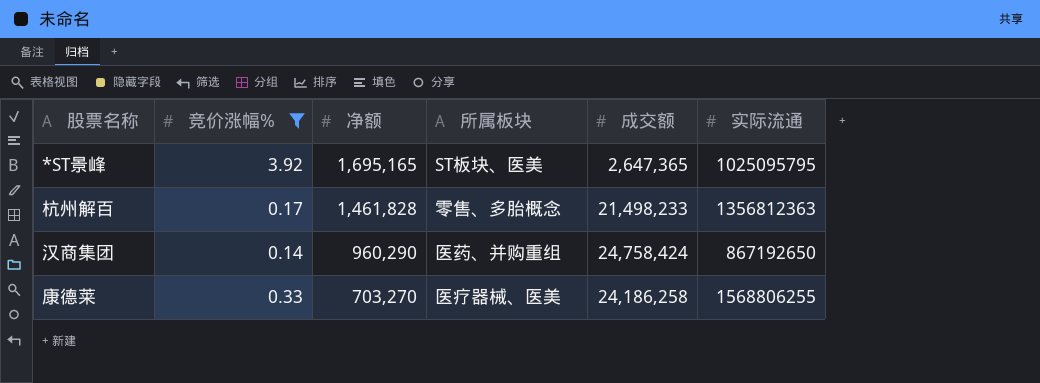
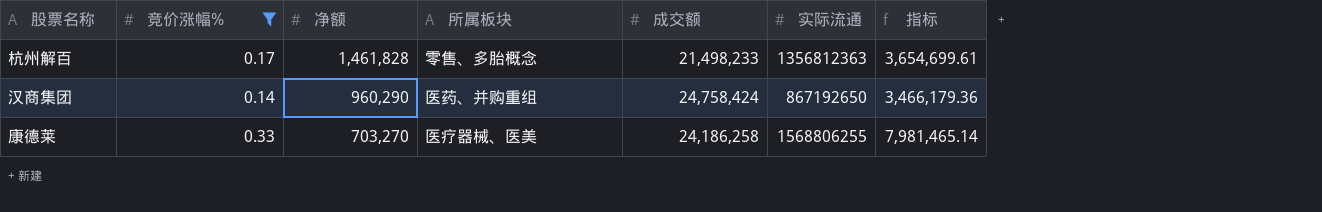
column 指标 | formula: none -> [竞价涨幅%] * [成交额]
row *ST景峰: 3.92 | 1,695,165 | ST板块、医美 | 2,647,365 | 1025095795 -> none

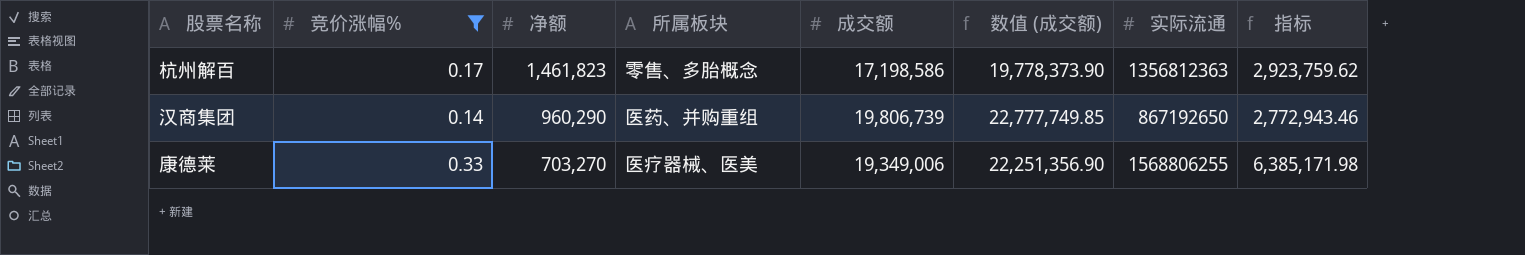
column 数值 (成交额) | formula: none -> [成交额] * 1.15
杭州解百 | 净额: 1,461,828 -> 1,461,823
杭州解百 | 成交额: 21,498,233 -> 17,198,586
杭州解百 | 指标: 3,654,699.61 -> 2,923,759.62
汉商集团 | 成交额: 24,758,424 -> 19,806,739
汉商集团 | 指标: 3,466,179.36 -> 2,772,943.46
康德莱 | 成交额: 24,186,258 -> 19,349,006
康德莱 | 指标: 7,981,465.14 -> 6,385,171.98

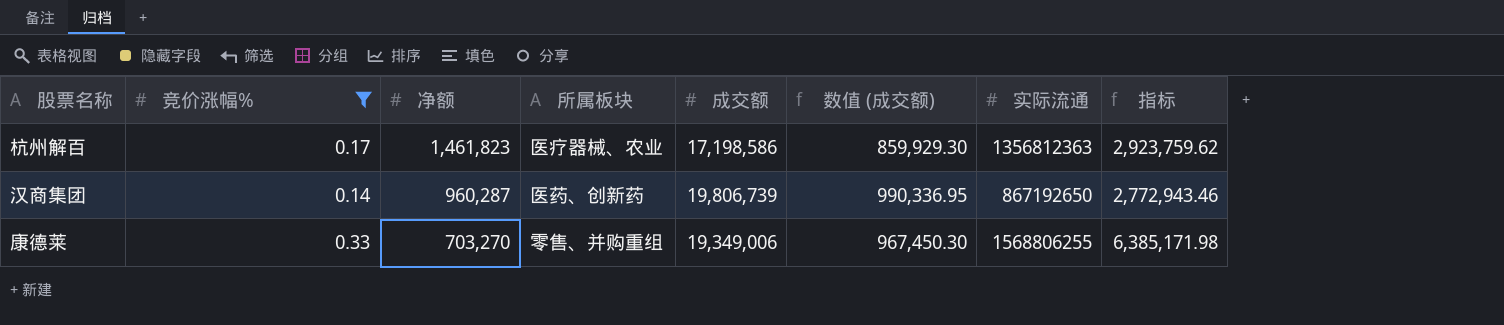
column 数值 (成交额) | formula: [成交额] * 1.15 -> [成交额] * 0.05
杭州解百 | 所属板块: 零售、多胎概念 -> 医疗器械、农业
汉商集团 | 净额: 960,290 -> 960,287
汉商集团 | 所属板块: 医药、并购重组 -> 医药、创新药
康德莱 | 所属板块: 医疗器械、医美 -> 零售、并购重组

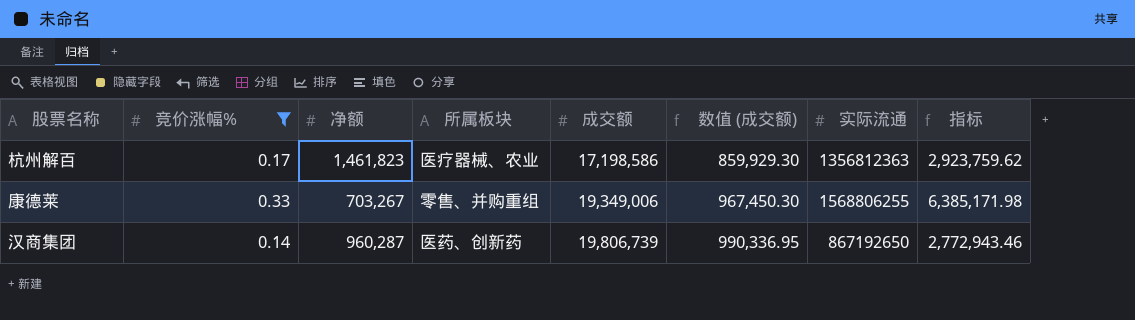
row order: 净额 descending -> 成交额 ascending
康德莱 | 净额: 703,270 -> 703,267

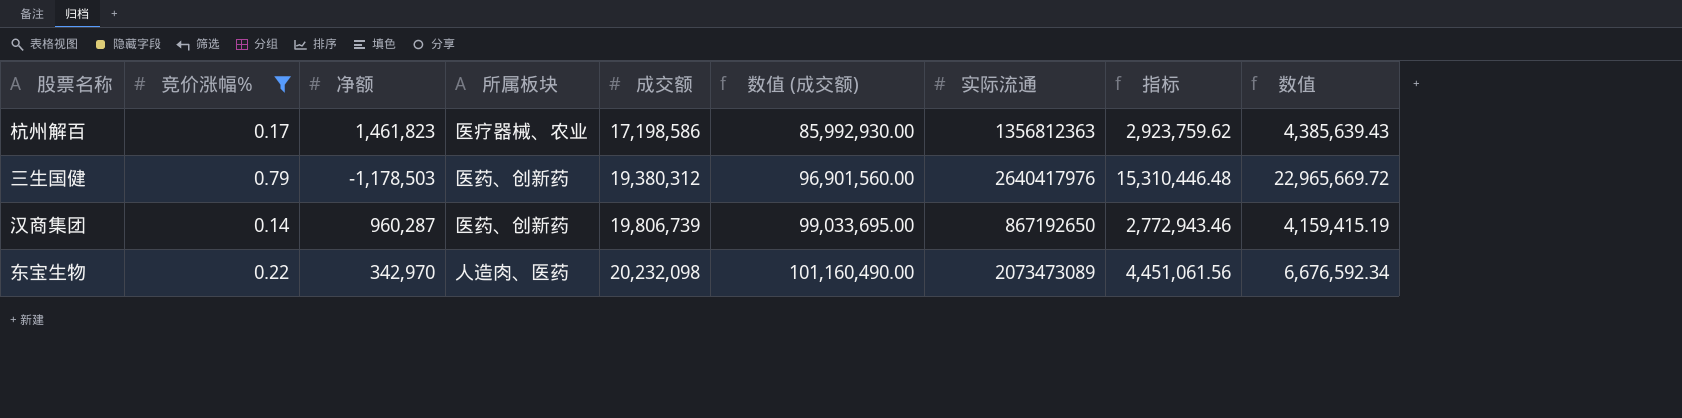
column 数值 (成交额) | formula: [成交额] * 0.05 -> [成交额] * 5
column 数值 | formula: none -> [指标] * 1.5
row 康德莱: 0.33 | 703,267 | 零售、并购重组 | 19,349,006 | 967,450.30 | 1568806255 | 6,385,171.98 -> none
row 三生国健: none -> 0.79 | -1,178,503 | 医药、创新药 | 19,380,312 | 96,901,560.00 | 2640417976 | 15,310,446.48 | 22,965,669.72
row 东宝生物: none -> 0.22 | 342,970 | 人造肉、医药 | 20,232,098 | 101,160,490.00 | 2073473089 | 4,451,061.56 | 6,676,592.34

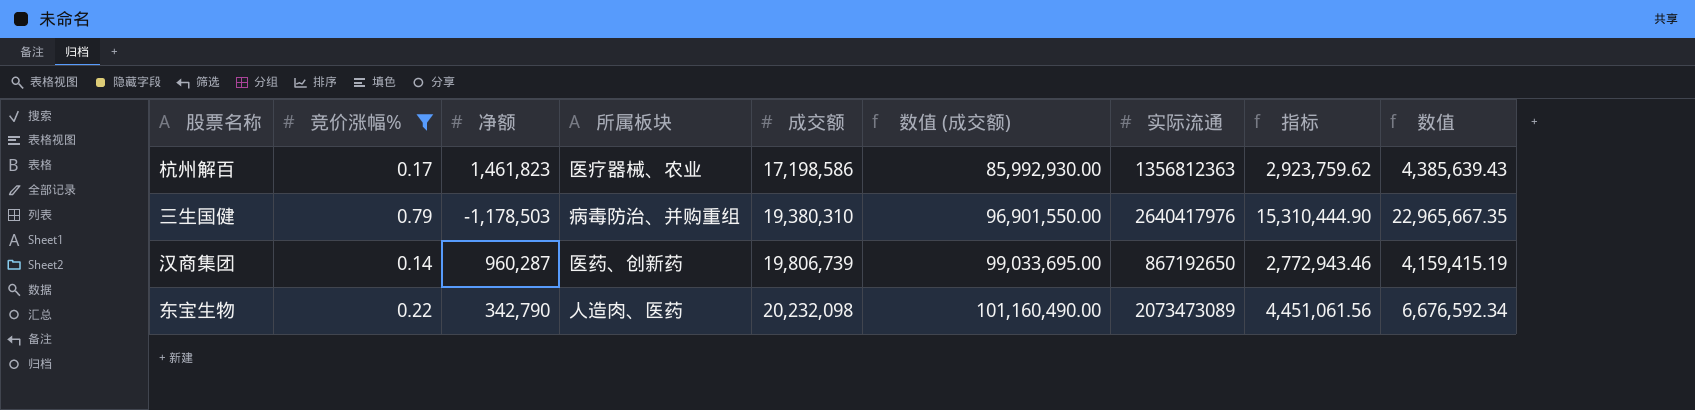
三生国健 | 所属板块: 医药、创新药 -> 病毒防治、并购重组
三生国健 | 成交额: 19,380,312 -> 19,380,310
三生国健 | 数值 (成交额): 96,901,560.00 -> 96,901,550.00
三生国健 | 指标: 15,310,446.48 -> 15,310,444.90
三生国健 | 数值: 22,965,669.72 -> 22,965,667.35
东宝生物 | 净额: 342,970 -> 342,790

